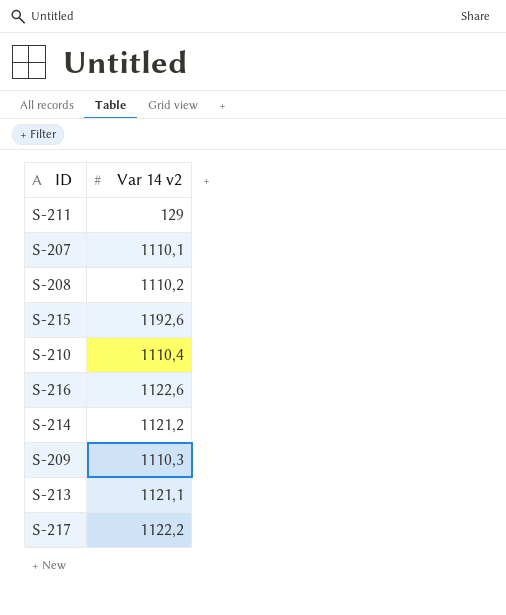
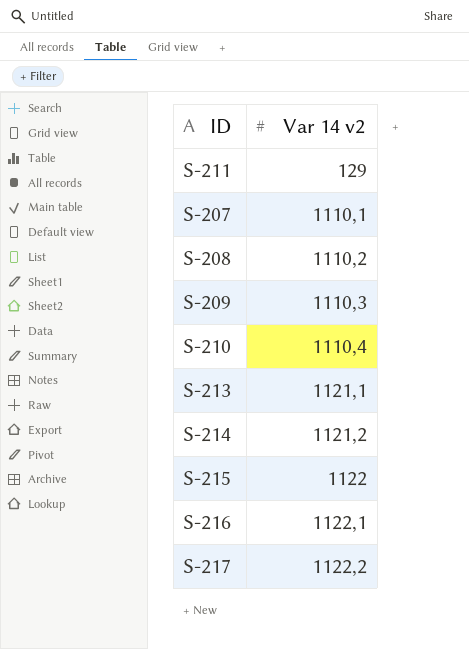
row order: none -> Var 14 v2 ascending
S-215 | Var 14 v2: 1192,6 -> 1122
S-216 | Var 14 v2: 1122,6 -> 1122,1

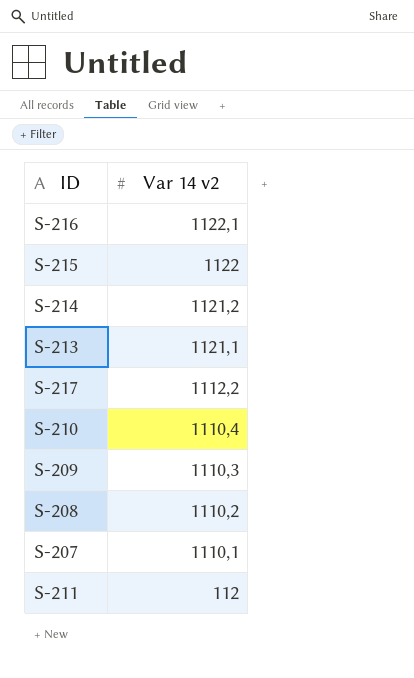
row order: Var 14 v2 ascending -> Var 14 v2 descending
S-217 | Var 14 v2: 1122,2 -> 1112,2
S-211 | Var 14 v2: 129 -> 112

